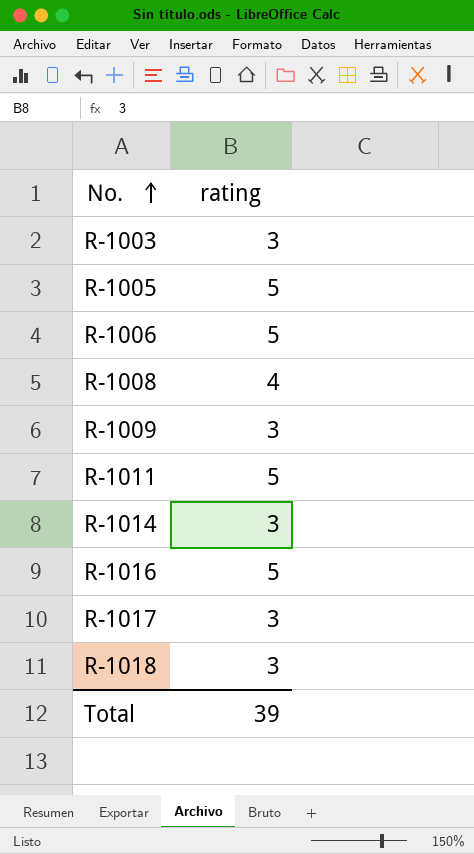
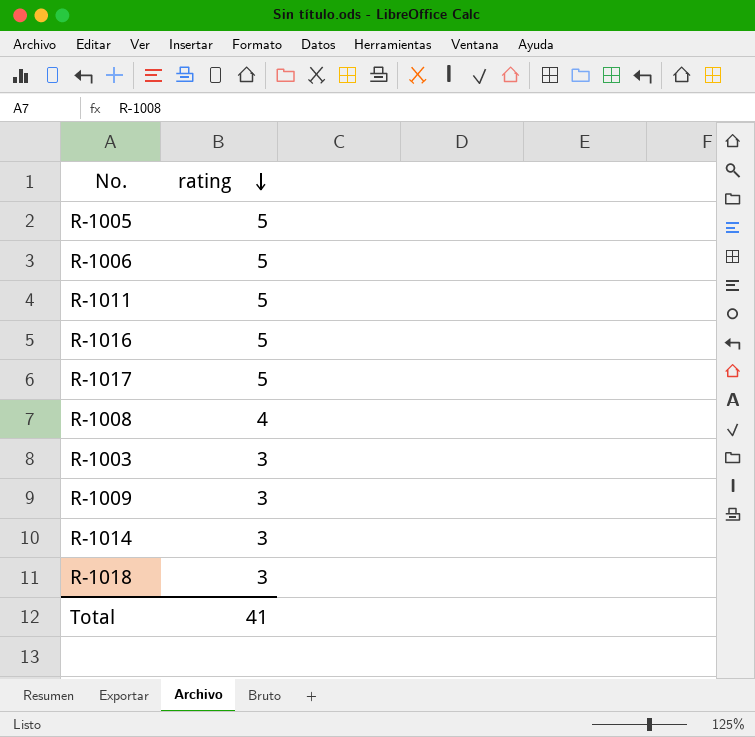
row order: No. ascending -> rating descending
R-1017 | rating: 3 -> 5
Total | rating: 39 -> 41

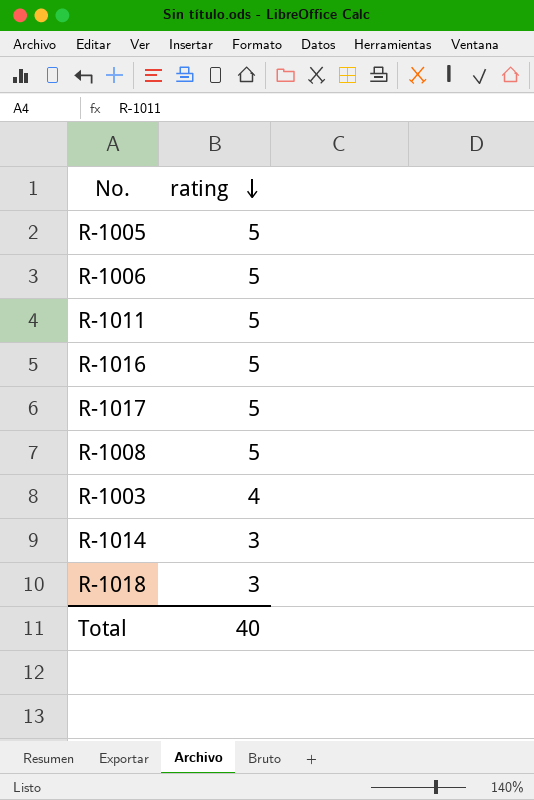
row R-1009: 3 -> none
R-1008 | rating: 4 -> 5
R-1003 | rating: 3 -> 4
Total | rating: 41 -> 40

